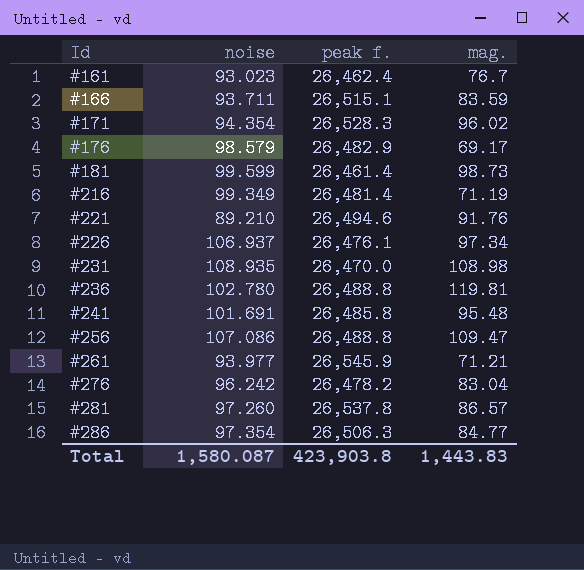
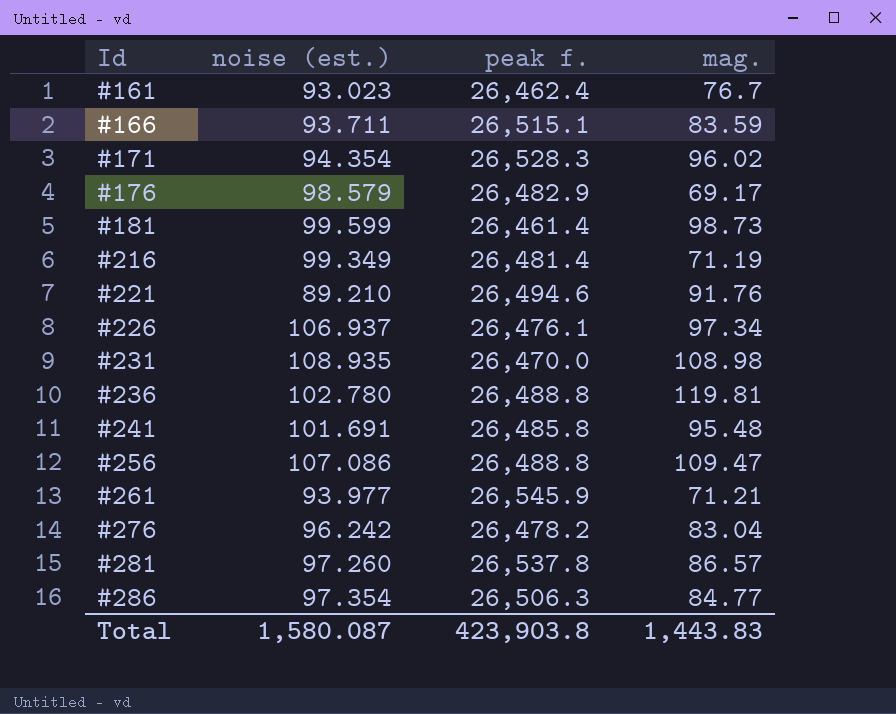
column name: noise -> noise (est.)

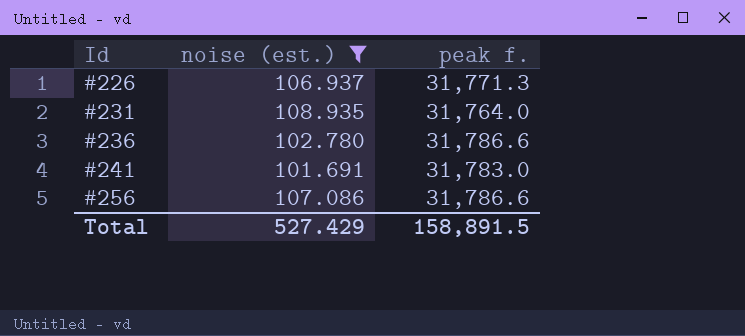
filter: none -> noise (est.) >= 101.691
column mag. | position: 4 -> none
#226 | peak f.: 26,476.1 -> 31,771.3
#231 | peak f.: 26,470.0 -> 31,764.0
#236 | peak f.: 26,488.8 -> 31,786.6
#241 | peak f.: 26,485.8 -> 31,783.0
#256 | peak f.: 26,488.8 -> 31,786.6
Total | noise (est.): 1,580.087 -> 527.429
Total | peak f.: 423,903.8 -> 158,891.5

